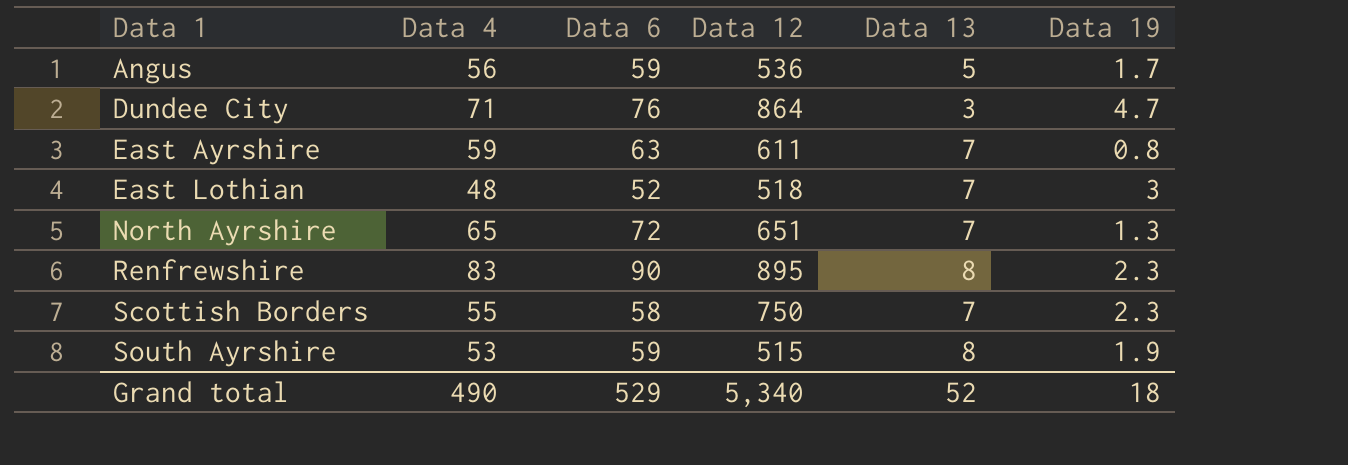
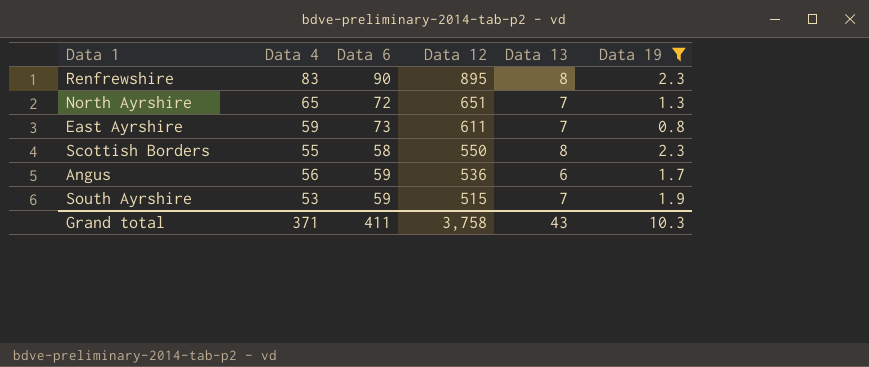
filter: none -> Data 19 <= 2.3
row order: Data 1 ascending -> Data 12 descending
East Ayrshire | Data 6: 63 -> 73
Scottish Borders | Data 12: 750 -> 550
Scottish Borders | Data 13: 7 -> 8
Angus | Data 13: 5 -> 6
South Ayrshire | Data 13: 8 -> 7
Grand total | Data 4: 490 -> 371
Grand total | Data 6: 529 -> 411
Grand total | Data 12: 5,340 -> 3,758
Grand total | Data 13: 52 -> 43
Grand total | Data 19: 18 -> 10.3

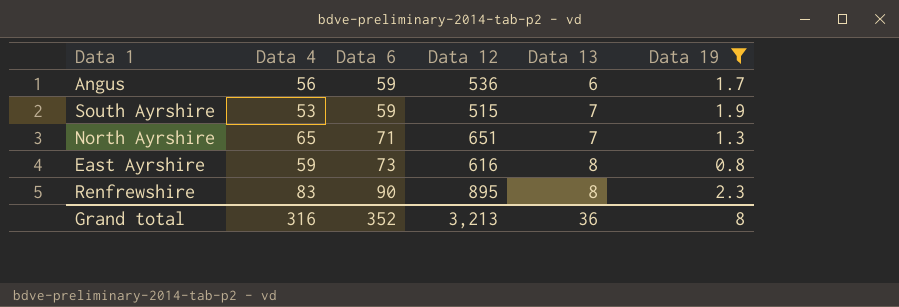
row order: Data 12 descending -> Data 6 ascending
row Scottish Borders: 55 | 58 | 550 | 8 | 2.3 -> none
North Ayrshire | Data 6: 72 -> 71
East Ayrshire | Data 12: 611 -> 616
East Ayrshire | Data 13: 7 -> 8
Grand total | Data 4: 371 -> 316
Grand total | Data 6: 411 -> 352
Grand total | Data 12: 3,758 -> 3,213
Grand total | Data 13: 43 -> 36
Grand total | Data 19: 10.3 -> 8

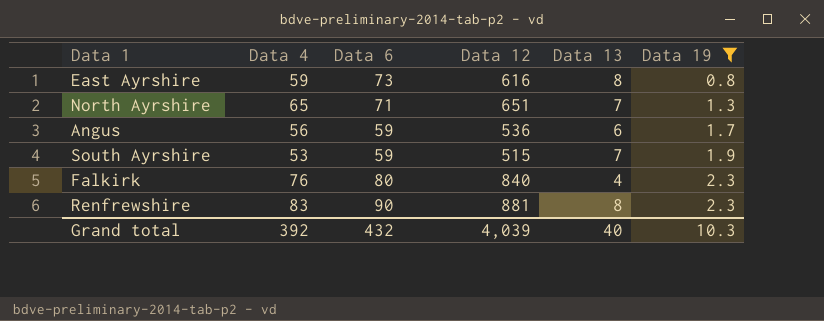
row order: Data 6 ascending -> Data 19 ascending
row Falkirk: none -> 76 | 80 | 840 | 4 | 2.3
Renfrewshire | Data 12: 895 -> 881
Grand total | Data 4: 316 -> 392
Grand total | Data 6: 352 -> 432
Grand total | Data 12: 3,213 -> 4,039
Grand total | Data 13: 36 -> 40
Grand total | Data 19: 8 -> 10.3

